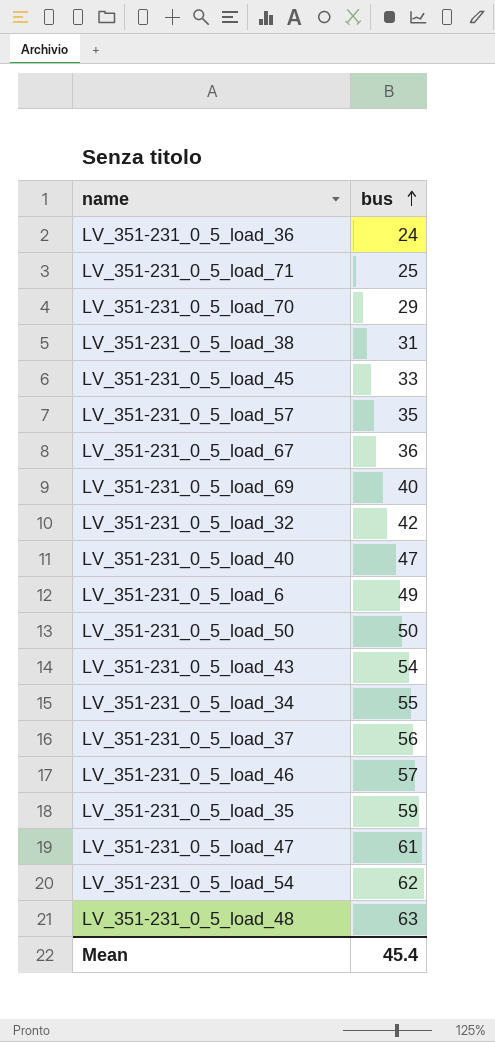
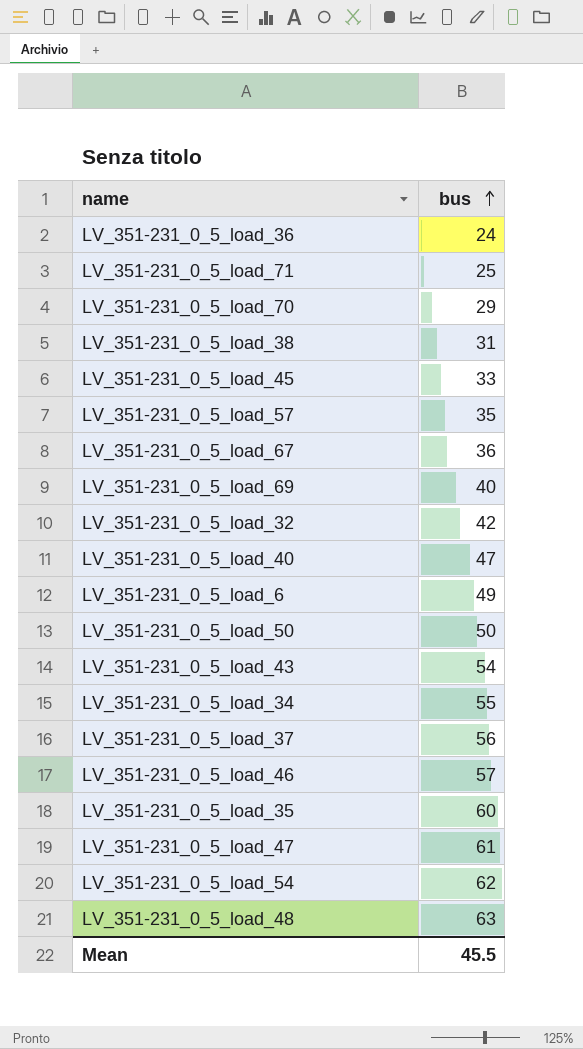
LV_351-231_0_5_load_35 | bus: 59 -> 60
Mean | bus: 45.4 -> 45.5

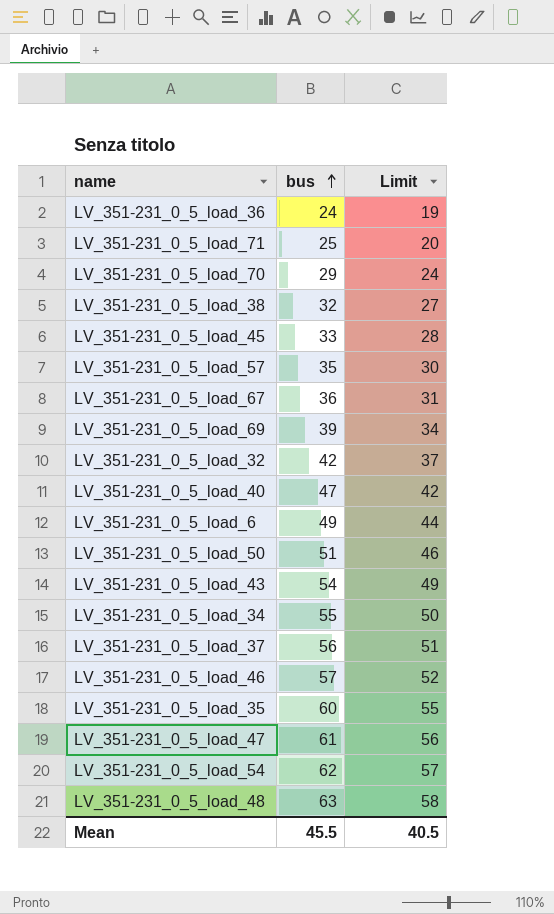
column Limit | formula: none -> [bus] - 5
LV_351-231_0_5_load_38 | bus: 31 -> 32
LV_351-231_0_5_load_69 | bus: 40 -> 39
LV_351-231_0_5_load_50 | bus: 50 -> 51

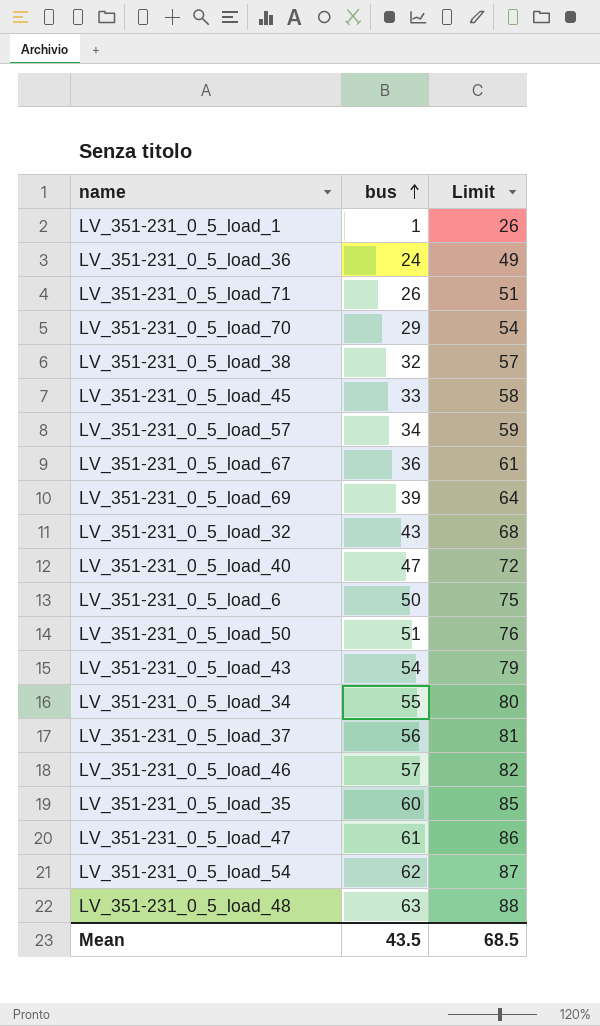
column Limit | formula: [bus] - 5 -> [bus] + 25
row LV_351-231_0_5_load_1: none -> 1 | 26
LV_351-231_0_5_load_71 | bus: 25 -> 26
LV_351-231_0_5_load_57 | bus: 35 -> 34
LV_351-231_0_5_load_32 | bus: 42 -> 43
LV_351-231_0_5_load_6 | bus: 49 -> 50
Mean | bus: 45.5 -> 43.5
Mean | Limit: 40.5 -> 68.5

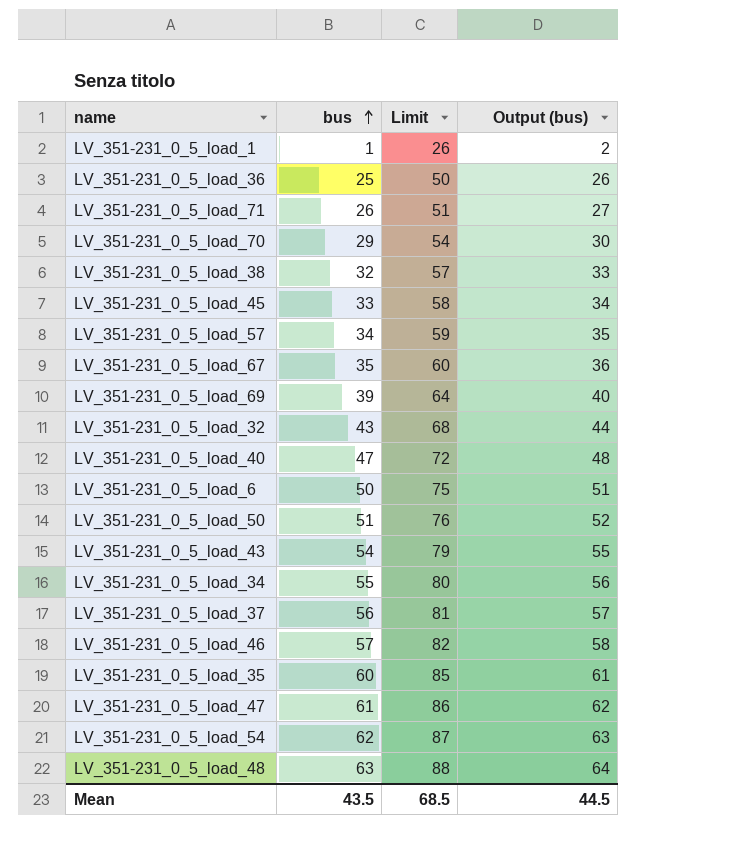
column Output (bus) | formula: none -> [bus] + 1
LV_351-231_0_5_load_36 | bus: 24 -> 25
LV_351-231_0_5_load_36 | Limit: 49 -> 50
LV_351-231_0_5_load_67 | bus: 36 -> 35
LV_351-231_0_5_load_67 | Limit: 61 -> 60

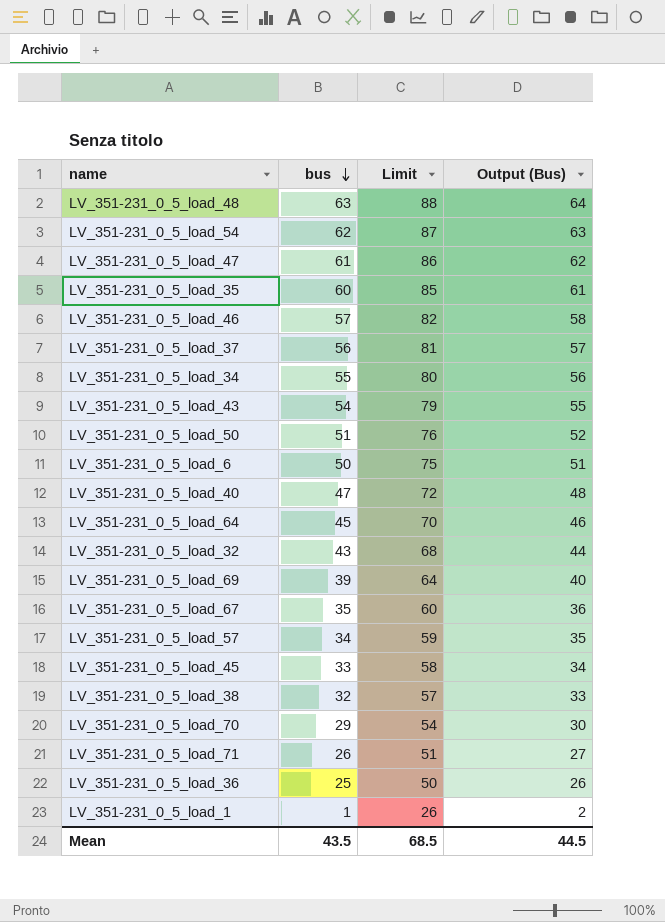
row order: bus ascending -> bus descending
column name: Output (bus) -> Output (Bus)
row LV_351-231_0_5_load_64: none -> 45 | 70 | 46

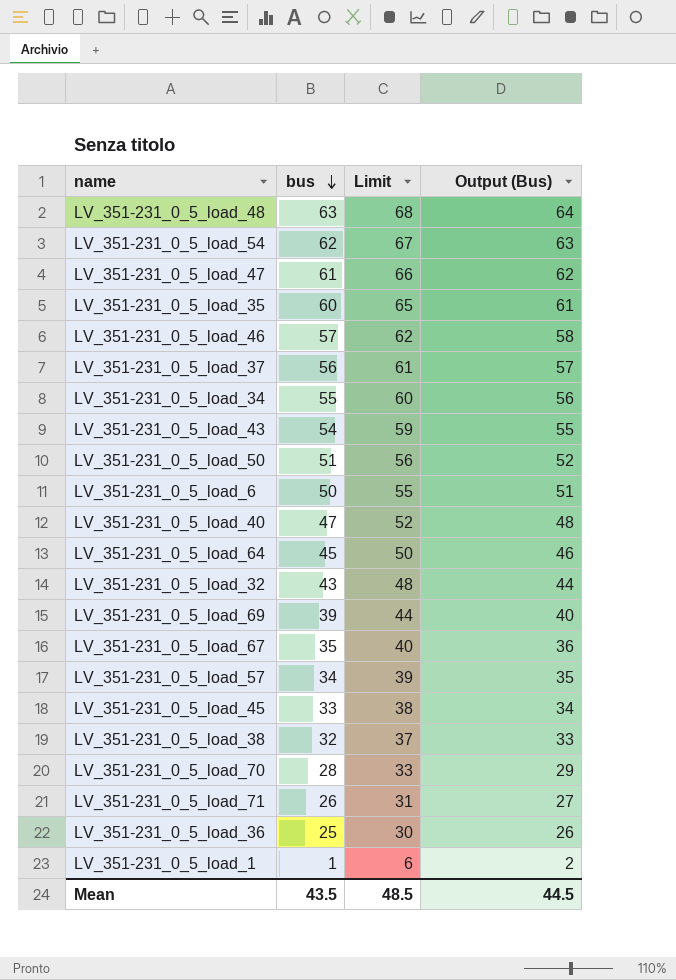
column Limit | formula: [bus] + 25 -> [bus] + 5
LV_351-231_0_5_load_70 | bus: 29 -> 28
LV_351-231_0_5_load_70 | Output (Bus): 30 -> 29
Mean | Limit: 68.5 -> 48.5

